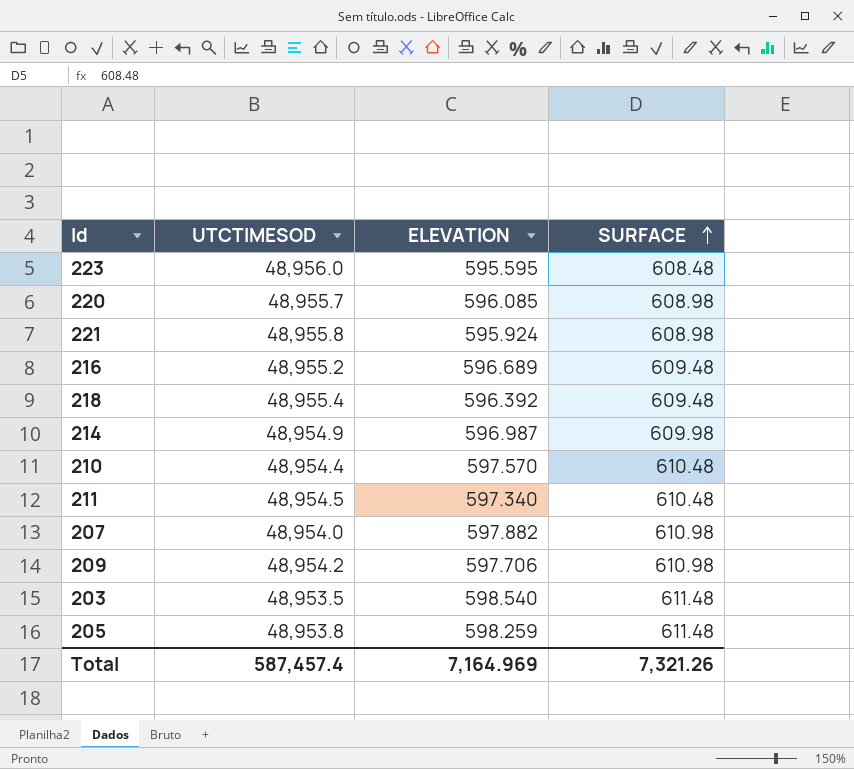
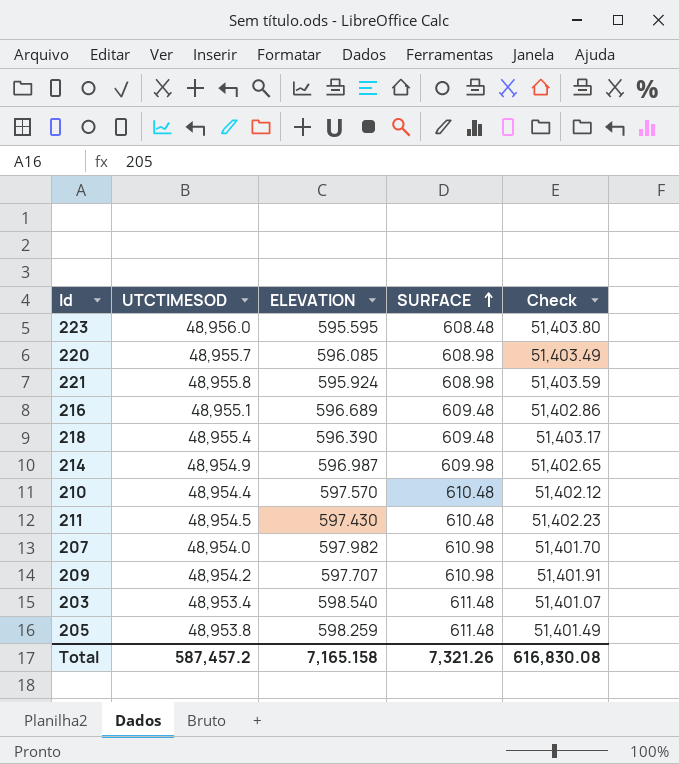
column Check | formula: none -> [UTCTIMESOD] * 1.05
216 | UTCTIMESOD: 48,955.2 -> 48,955.1
218 | ELEVATION: 596.392 -> 596.390
211 | ELEVATION: 597.340 -> 597.430
207 | ELEVATION: 597.882 -> 597.982
209 | ELEVATION: 597.706 -> 597.707
203 | UTCTIMESOD: 48,953.5 -> 48,953.4
Total | UTCTIMESOD: 587,457.4 -> 587,457.2
Total | ELEVATION: 7,164.969 -> 7,165.158

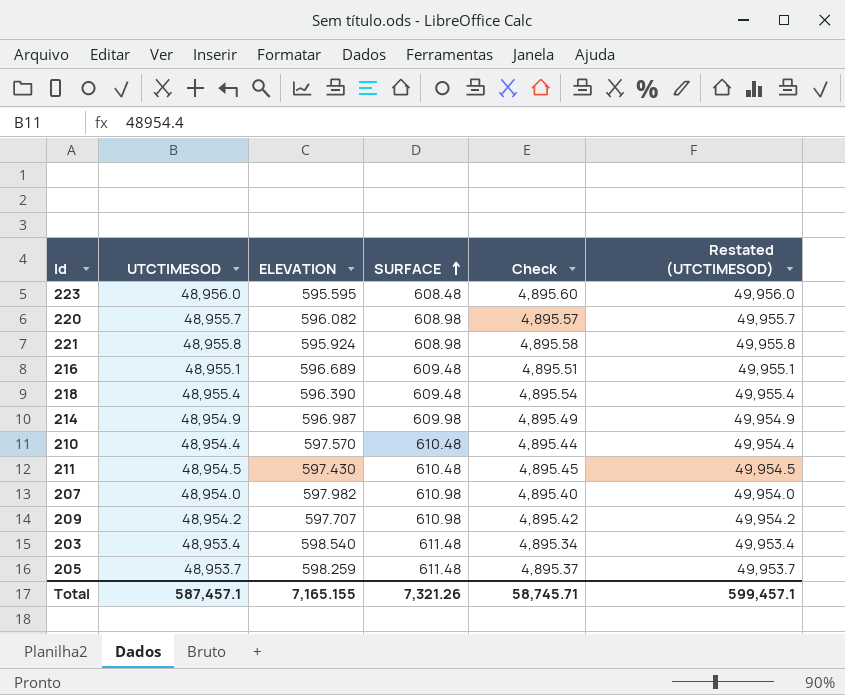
column Check | formula: [UTCTIMESOD] * 1.05 -> [UTCTIMESOD] * 0.1
column Restated (UTCTIMESOD) | formula: none -> [UTCTIMESOD] + 1000
220 | ELEVATION: 596.085 -> 596.082
205 | UTCTIMESOD: 48,953.8 -> 48,953.7
Total | UTCTIMESOD: 587,457.2 -> 587,457.1
Total | ELEVATION: 7,165.158 -> 7,165.155
Total | Check: 616,830.08 -> 58,745.71

